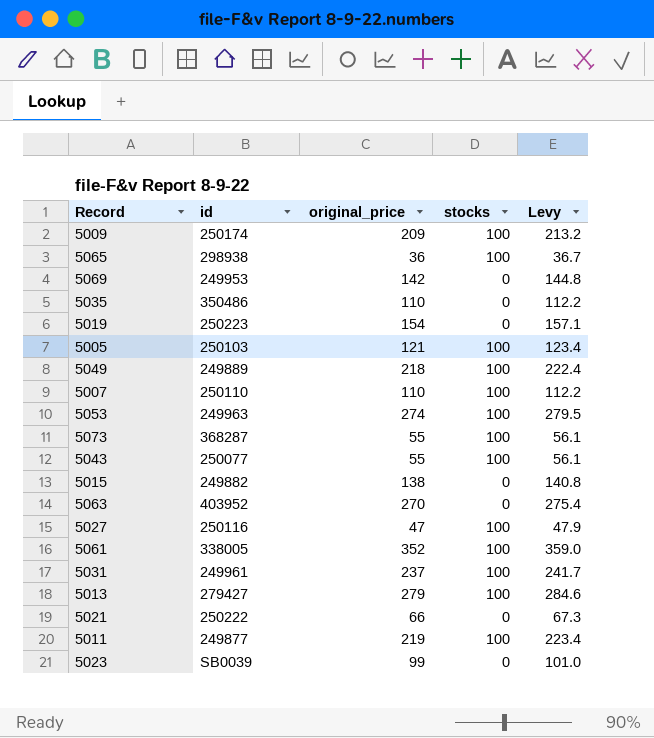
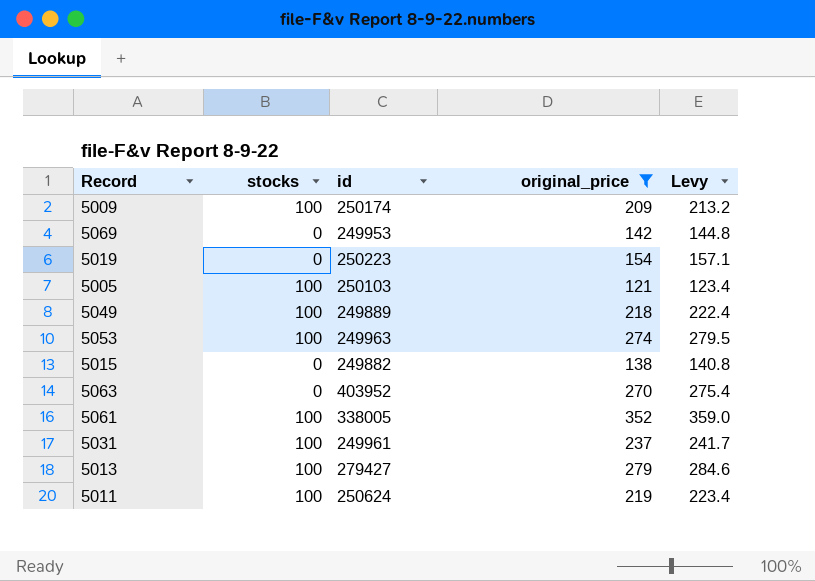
filter: none -> original_price >= 121
column stocks | position: 4 -> 2
5011 | id: 249877 -> 250624

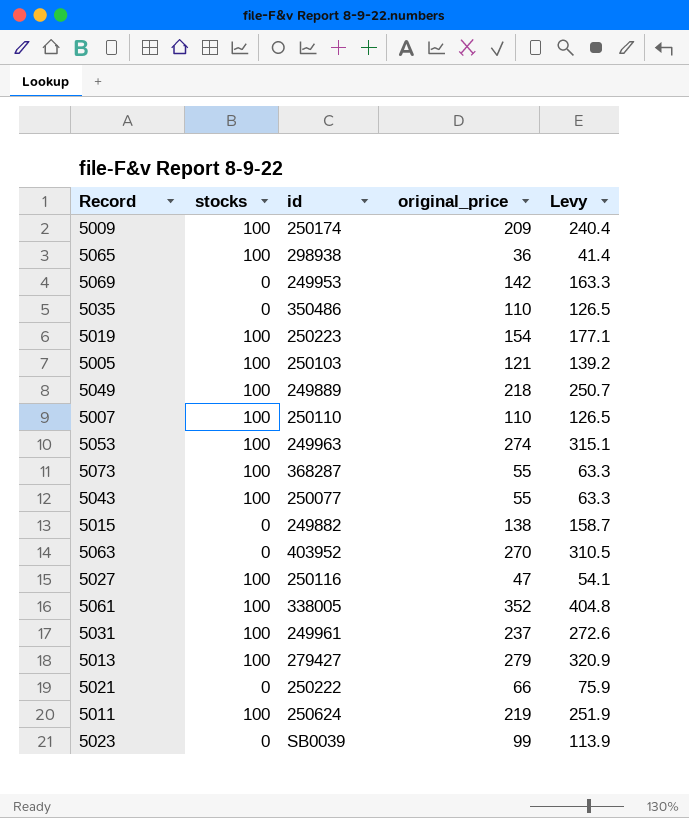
filter: original_price >= 121 -> none
column Levy | formula: [original_price] * 1.02 -> [original_price] * 1.15
5019 | stocks: 0 -> 100

